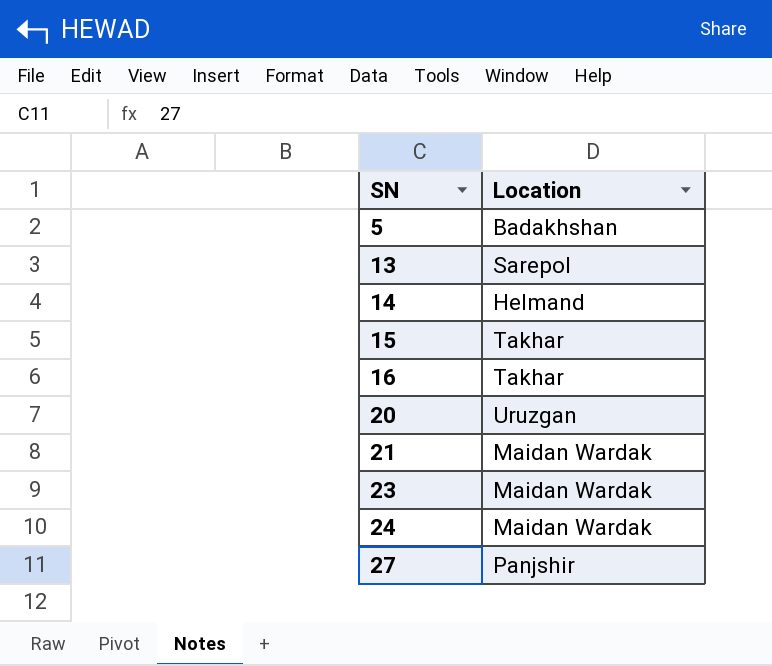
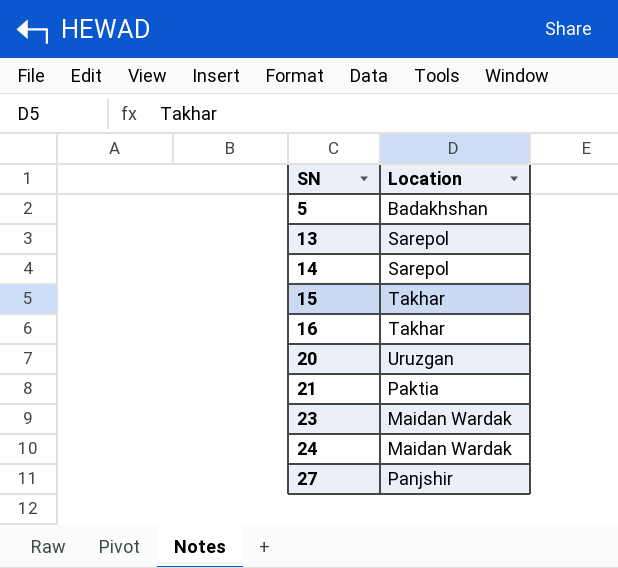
14 | Location: Helmand -> Sarepol
21 | Location: Maidan Wardak -> Paktia

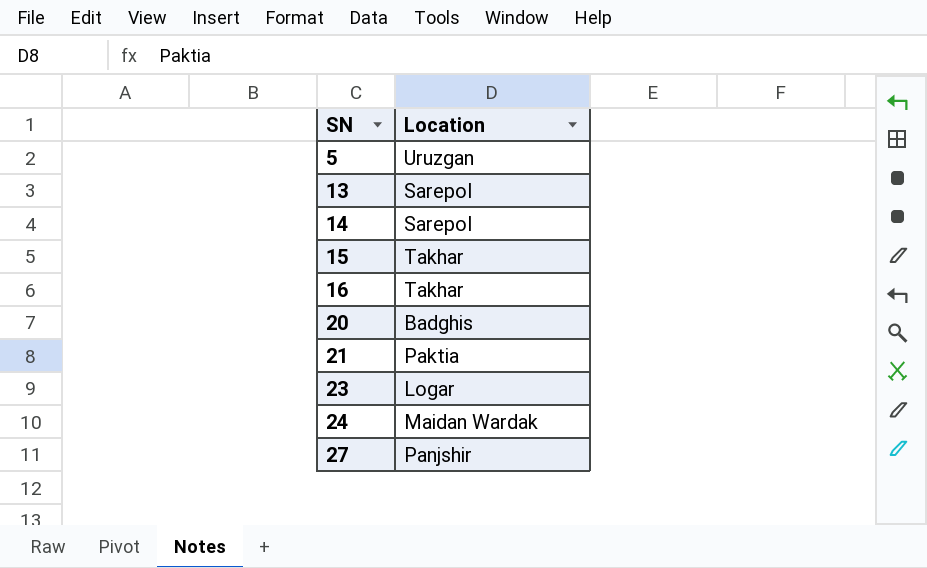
5 | Location: Badakhshan -> Uruzgan
20 | Location: Uruzgan -> Badghis
23 | Location: Maidan Wardak -> Logar

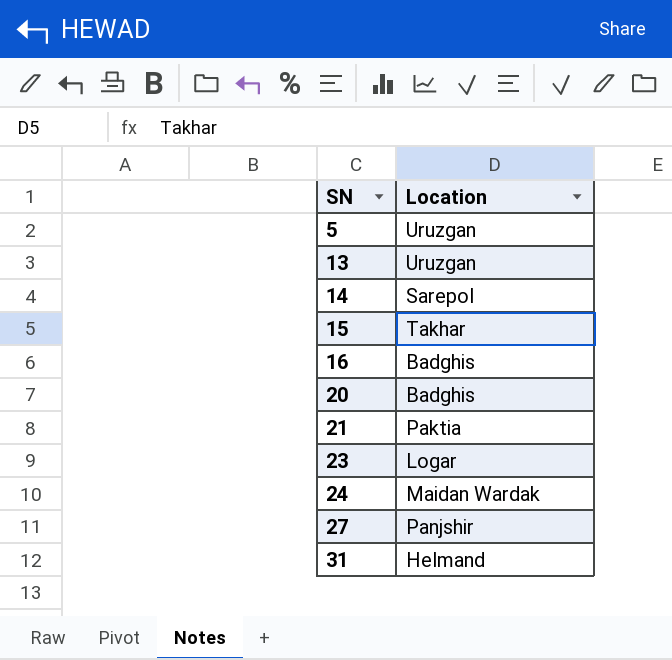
13 | Location: Sarepol -> Uruzgan
16 | Location: Takhar -> Badghis
row 31: none -> Helmand

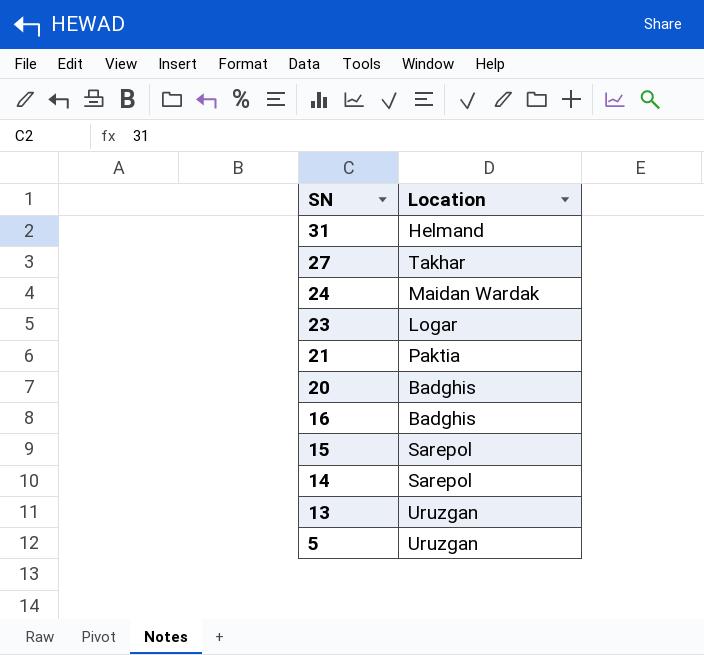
row order: SN ascending -> SN descending
27 | Location: Panjshir -> Takhar
15 | Location: Takhar -> Sarepol

